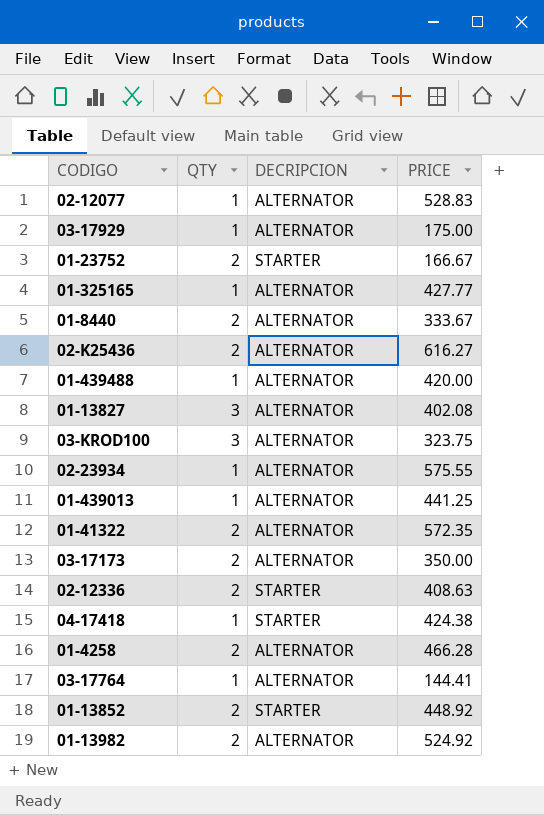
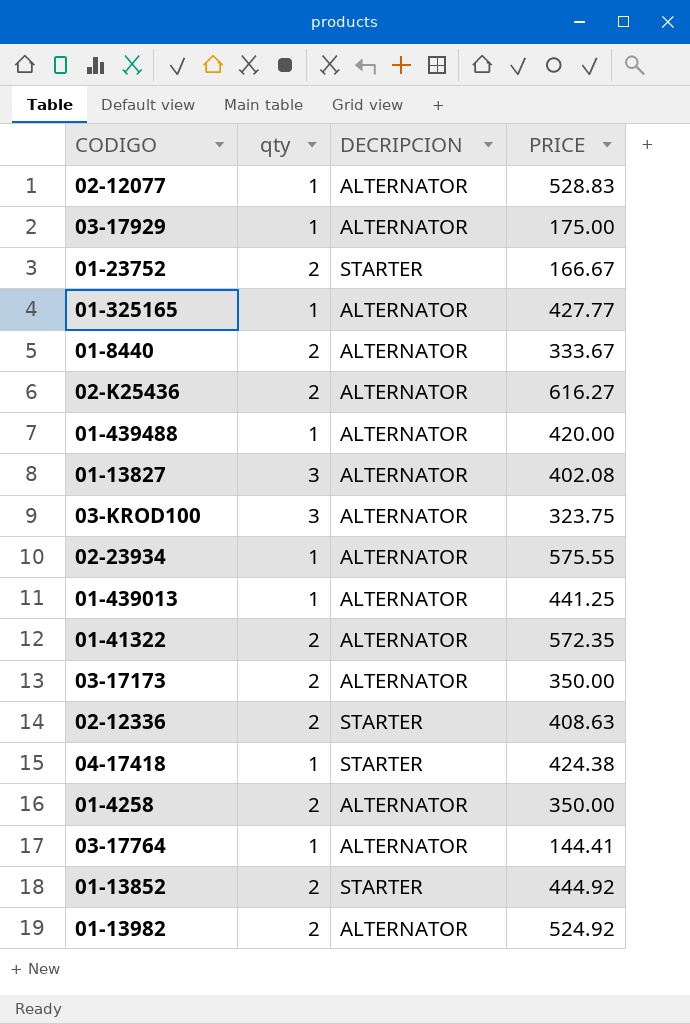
column name: QTY -> qty
01-4258 | PRICE: 466.28 -> 350.00
01-13852 | PRICE: 448.92 -> 444.92

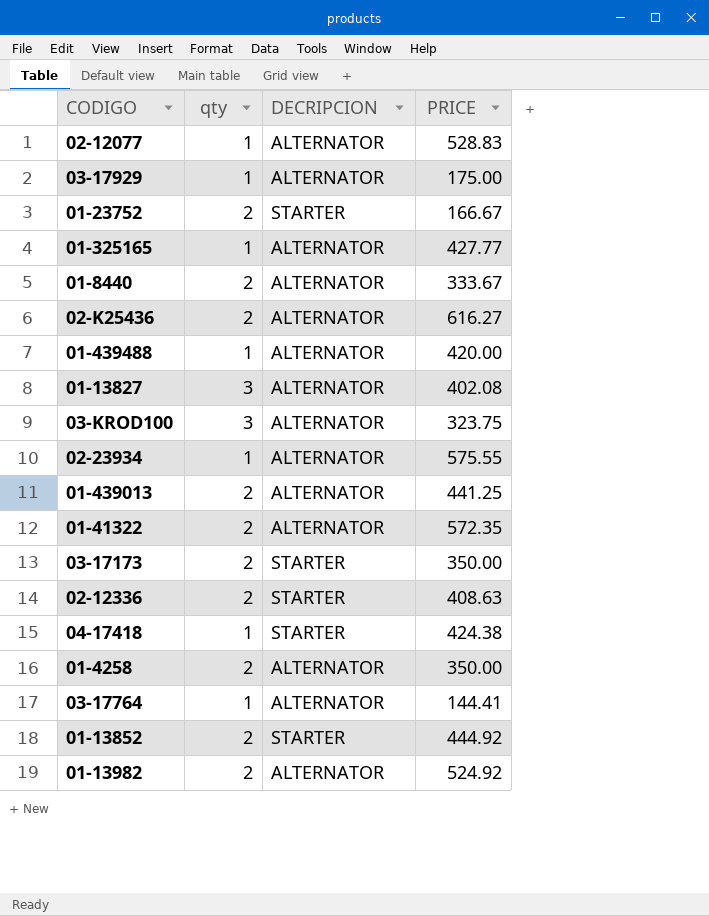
01-439013 | qty: 1 -> 2
03-17173 | DECRIPCION: ALTERNATOR -> STARTER

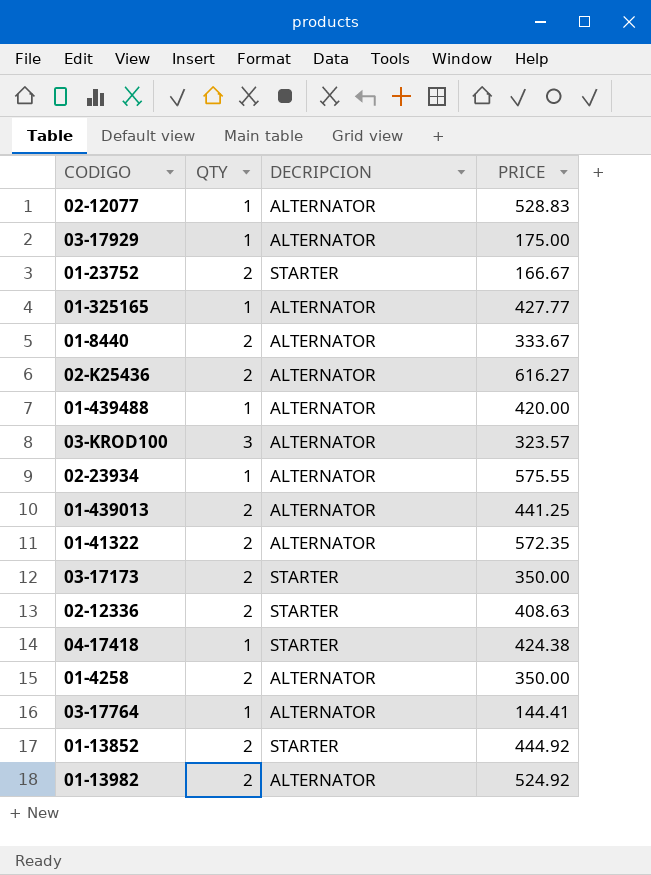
column name: qty -> QTY
row 01-13827: 3 | ALTERNATOR | 402.08 -> none
03-KROD100 | PRICE: 323.75 -> 323.57

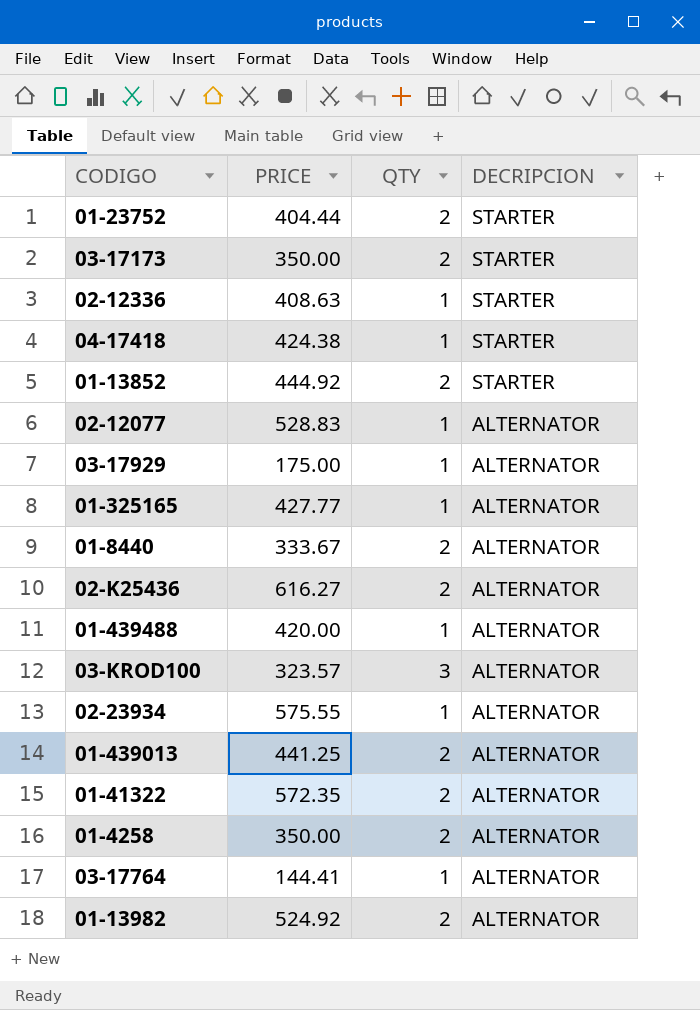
row order: none -> DECRIPCION descending
column PRICE | position: 4 -> 2
01-23752 | PRICE: 166.67 -> 404.44
02-12336 | QTY: 2 -> 1

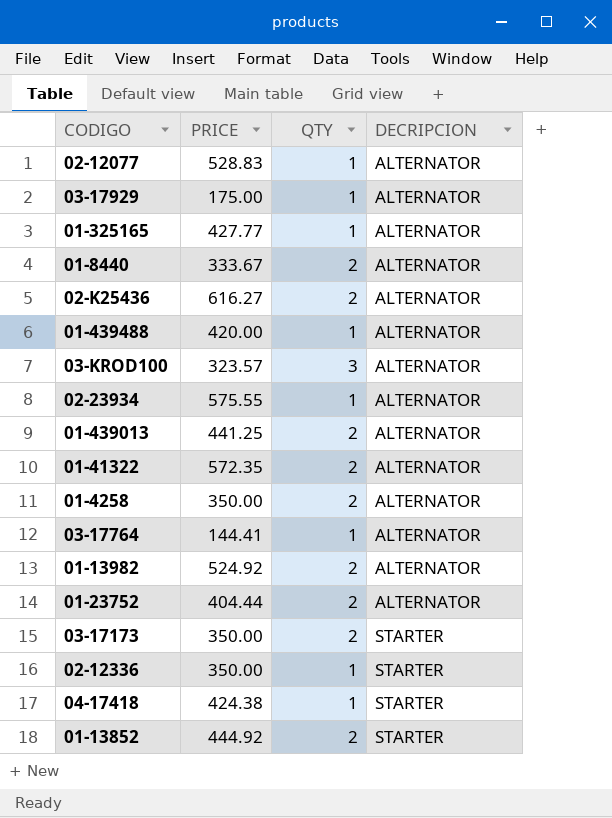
row order: DECRIPCION descending -> DECRIPCION ascending
01-23752 | DECRIPCION: STARTER -> ALTERNATOR
02-12336 | PRICE: 408.63 -> 350.00

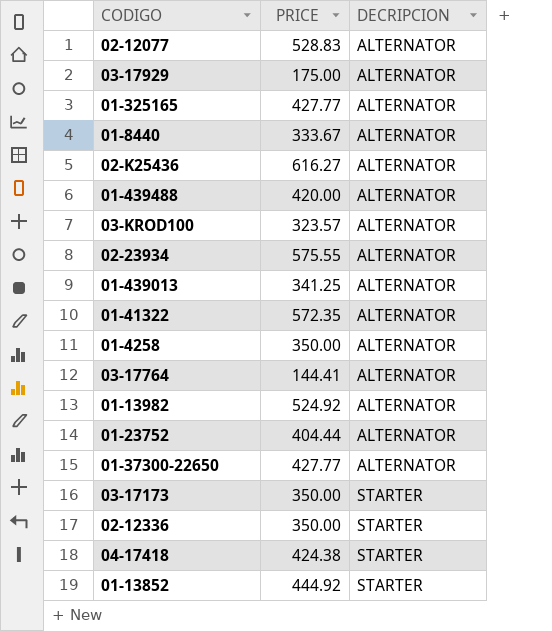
column QTY | position: 3 -> none
01-439013 | PRICE: 441.25 -> 341.25
row 01-37300-22650: none -> 427.77 | ALTERNATOR

